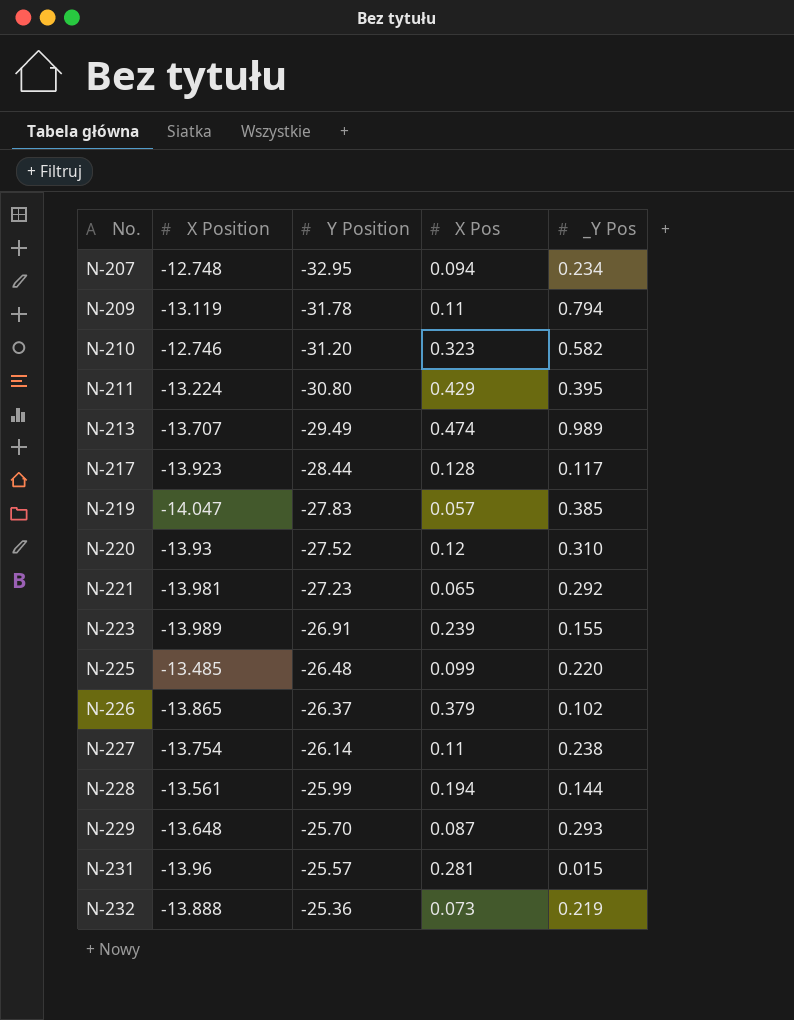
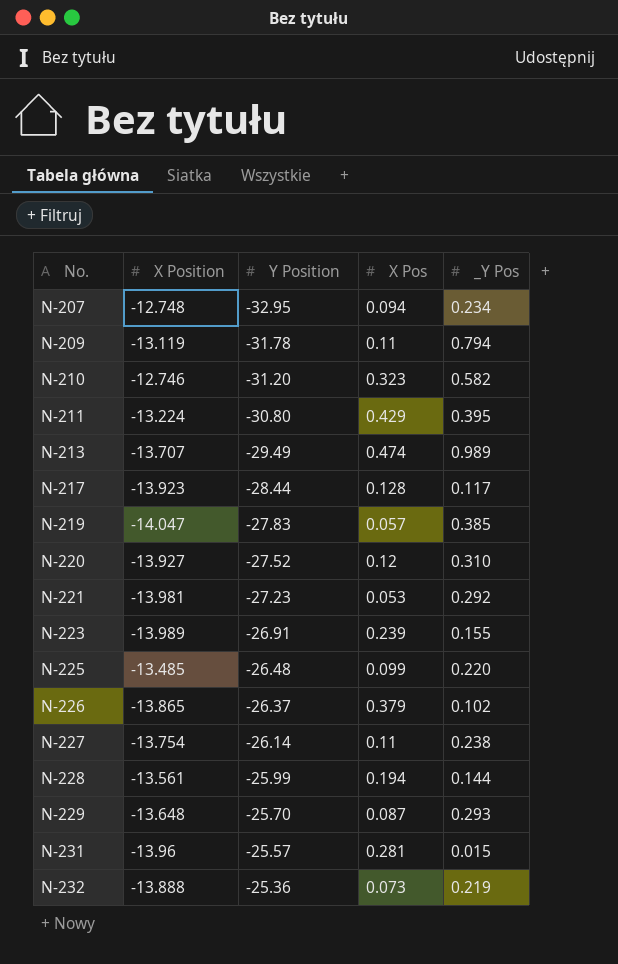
N-220 | X Position: -13.93 -> -13.927
N-221 | X Pos: 0.065 -> 0.053

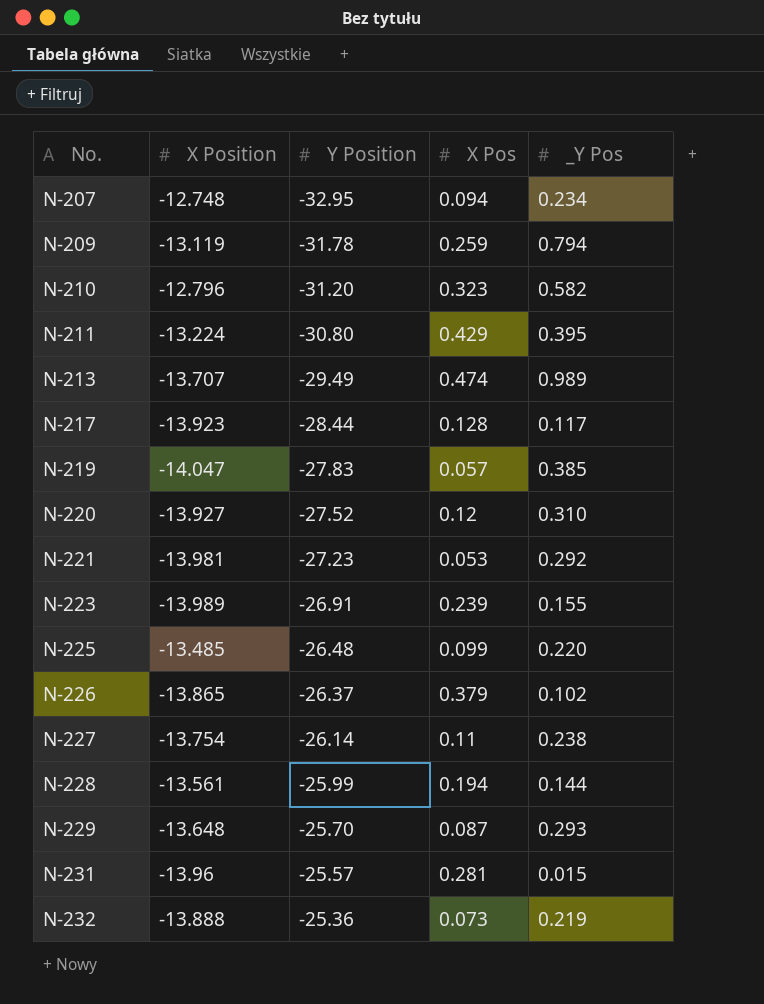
N-209 | X Pos: 0.11 -> 0.259
N-210 | X Position: -12.746 -> -12.796

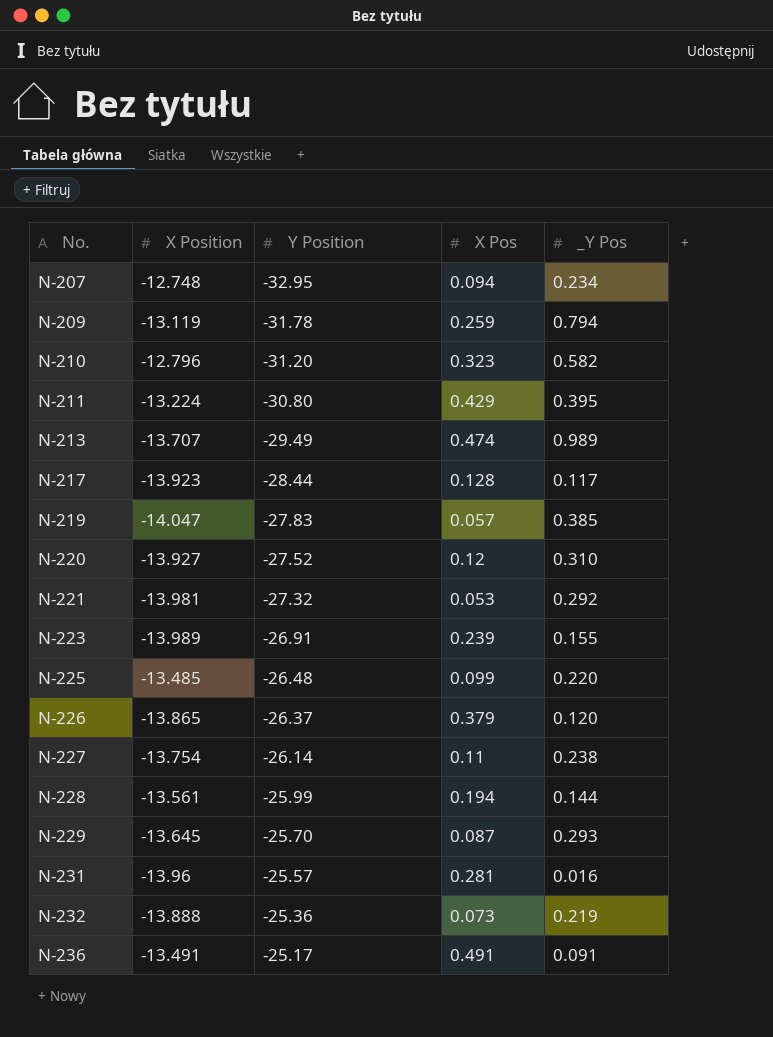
N-221 | Y Position: -27.23 -> -27.32
N-226 | _Y Pos: 0.102 -> 0.120
N-229 | X Position: -13.648 -> -13.645
N-231 | _Y Pos: 0.015 -> 0.016
row N-236: none -> -13.491 | -25.17 | 0.491 | 0.091

